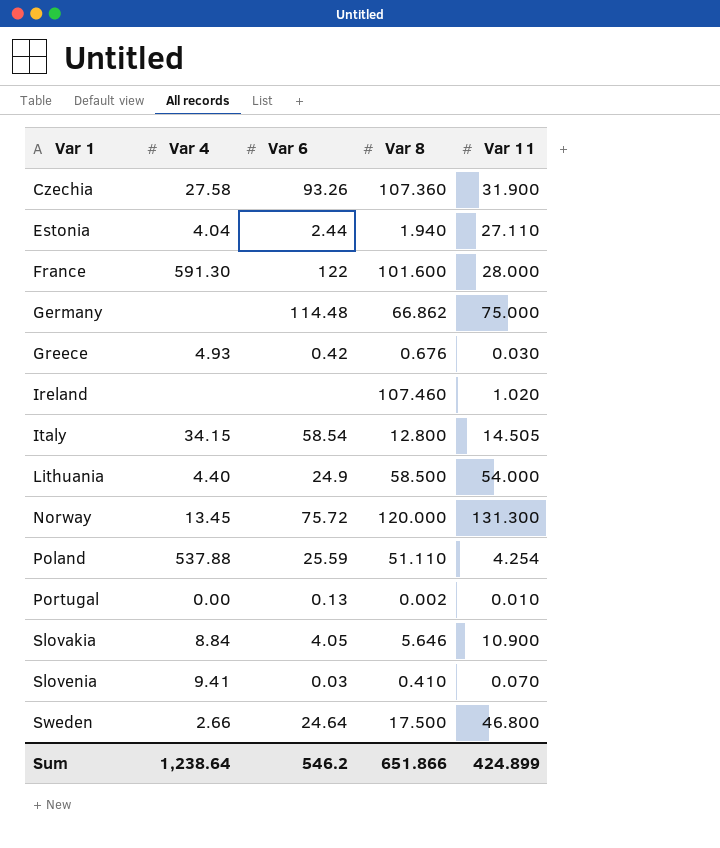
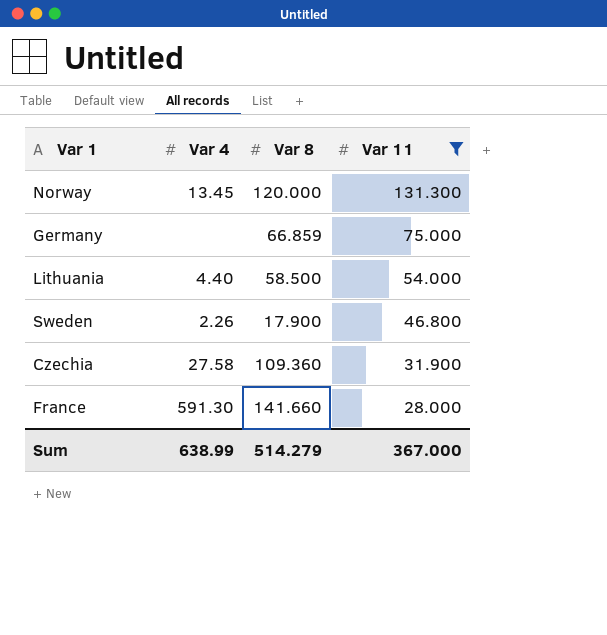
filter: none -> Var 11 >= 28.000
row order: Var 1 ascending -> Var 11 descending
column Var 6 | position: 3 -> none
Germany | Var 8: 66.862 -> 66.859
Sweden | Var 4: 2.66 -> 2.26
Sweden | Var 8: 17.500 -> 17.900
Czechia | Var 8: 107.360 -> 109.360
France | Var 8: 101.600 -> 141.660
Sum | Var 4: 1,238.64 -> 638.99
Sum | Var 8: 651.866 -> 514.279
Sum | Var 11: 424.899 -> 367.000

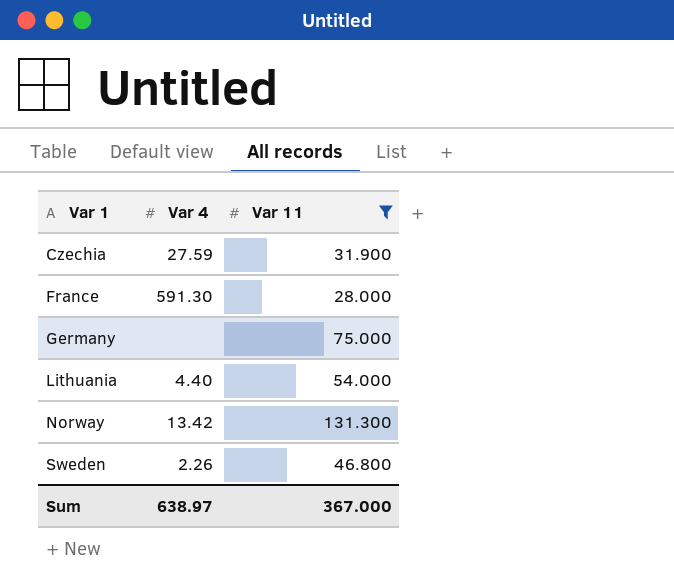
row order: Var 11 descending -> Var 1 ascending
column Var 8 | position: 3 -> none
Czechia | Var 4: 27.58 -> 27.59
Norway | Var 4: 13.45 -> 13.42
Sum | Var 4: 638.99 -> 638.97

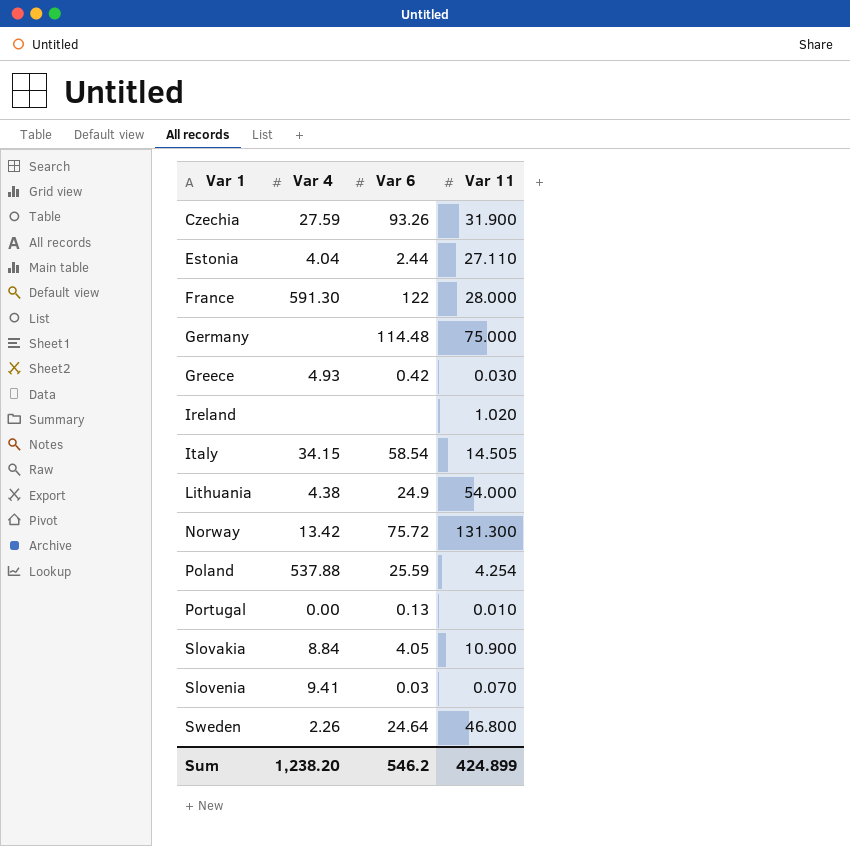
filter: Var 11 >= 28.000 -> none
column Var 6 | position: none -> 3
Lithuania | Var 4: 4.40 -> 4.38
Sum | Var 4: 638.97 -> 1,238.20
Sum | Var 11: 367.000 -> 424.899

